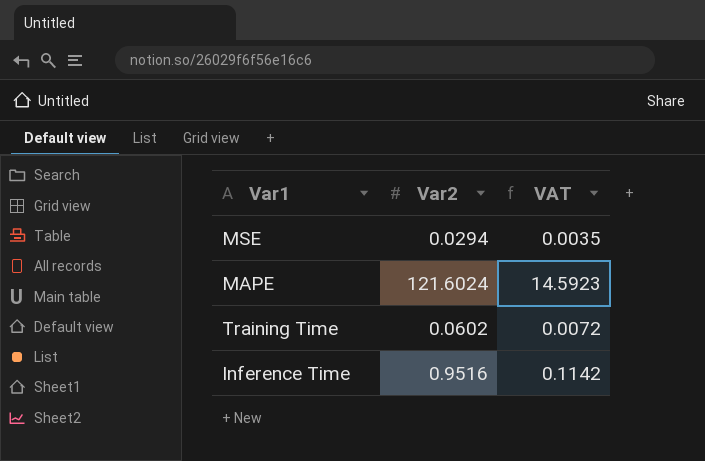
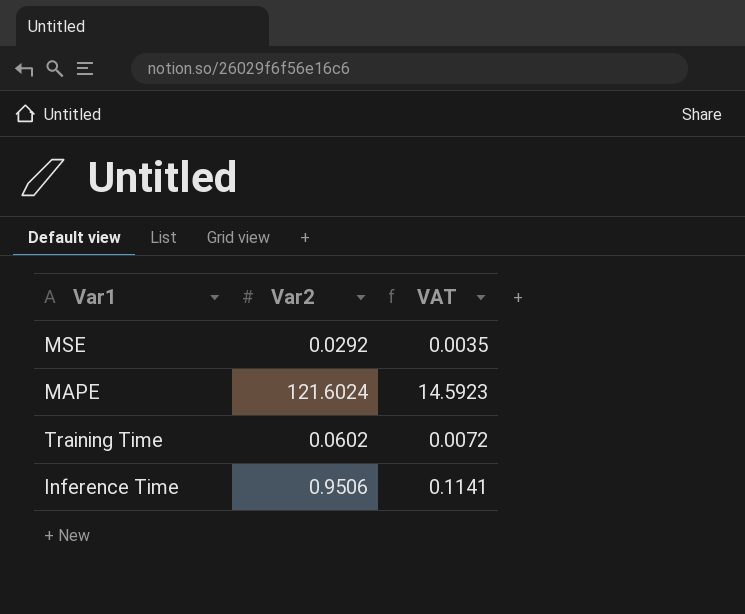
MSE | Var2: 0.0294 -> 0.0292
Inference Time | Var2: 0.9516 -> 0.9506
Inference Time | VAT: 0.1142 -> 0.1141

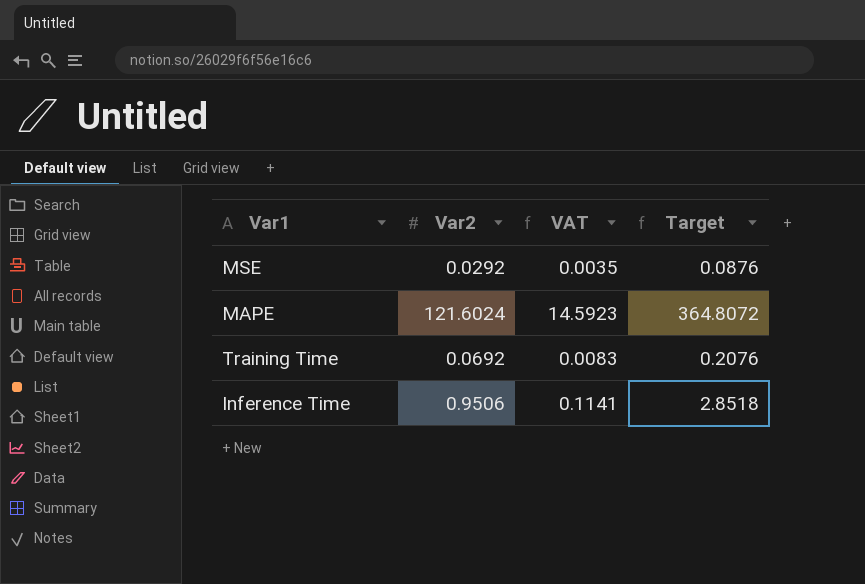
column Target | formula: none -> [Var2] * 3
Training Time | Var2: 0.0602 -> 0.0692
Training Time | VAT: 0.0072 -> 0.0083

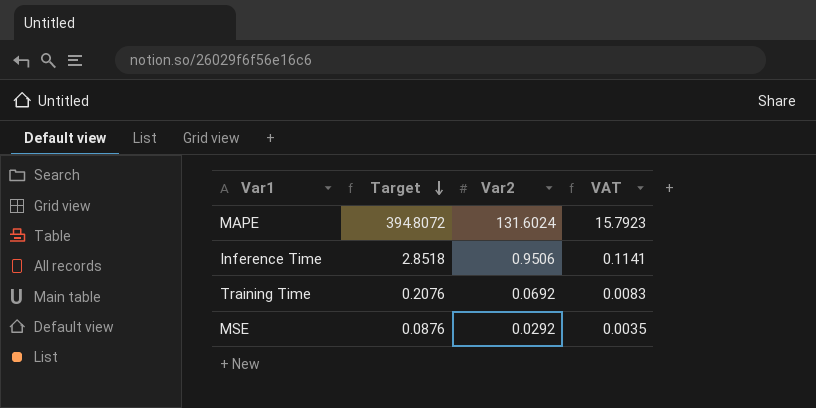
row order: none -> Target descending
column Target | position: 4 -> 2
MAPE | Target: 364.8072 -> 394.8072
MAPE | Var2: 121.6024 -> 131.6024
MAPE | VAT: 14.5923 -> 15.7923

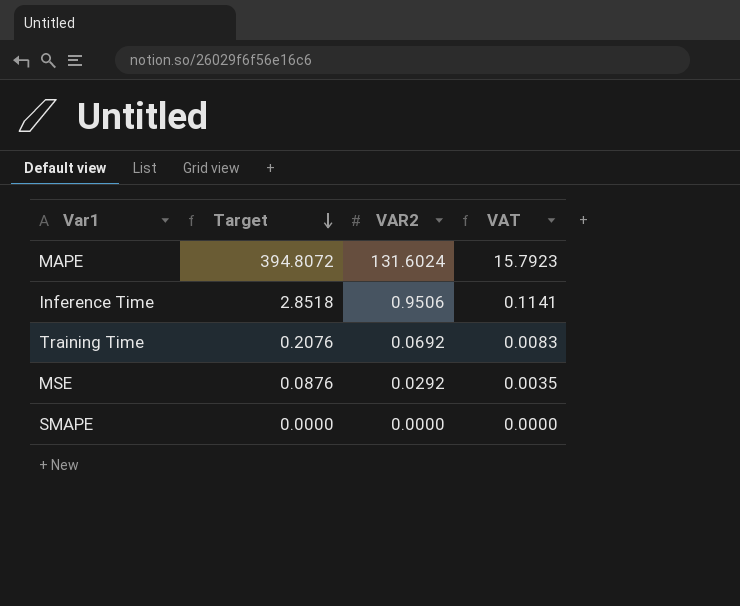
column name: Var2 -> VAR2
row SMAPE: none -> 0.0000 | 0.0000 | 0.0000

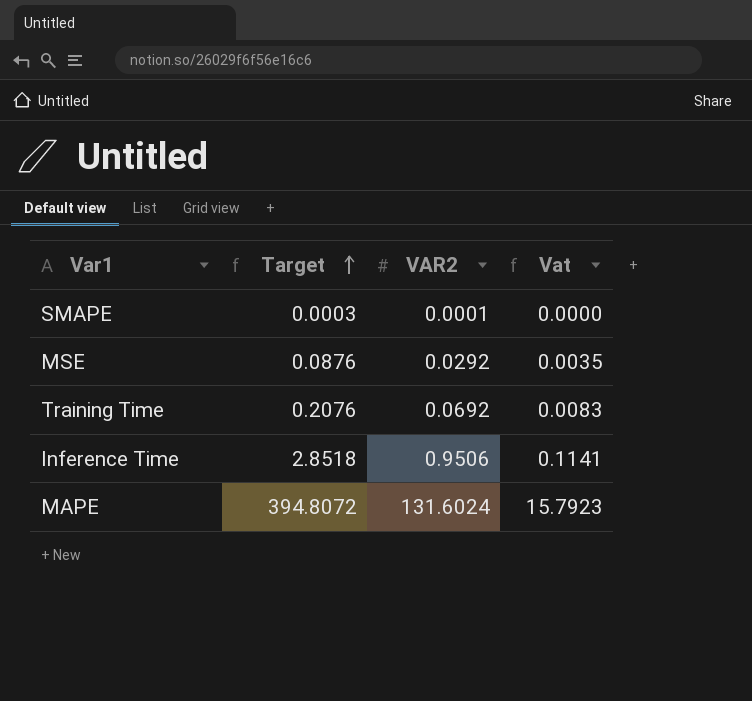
row order: Target descending -> Target ascending
column name: VAT -> Vat
SMAPE | Target: 0.0000 -> 0.0003
SMAPE | VAR2: 0.0000 -> 0.0001

